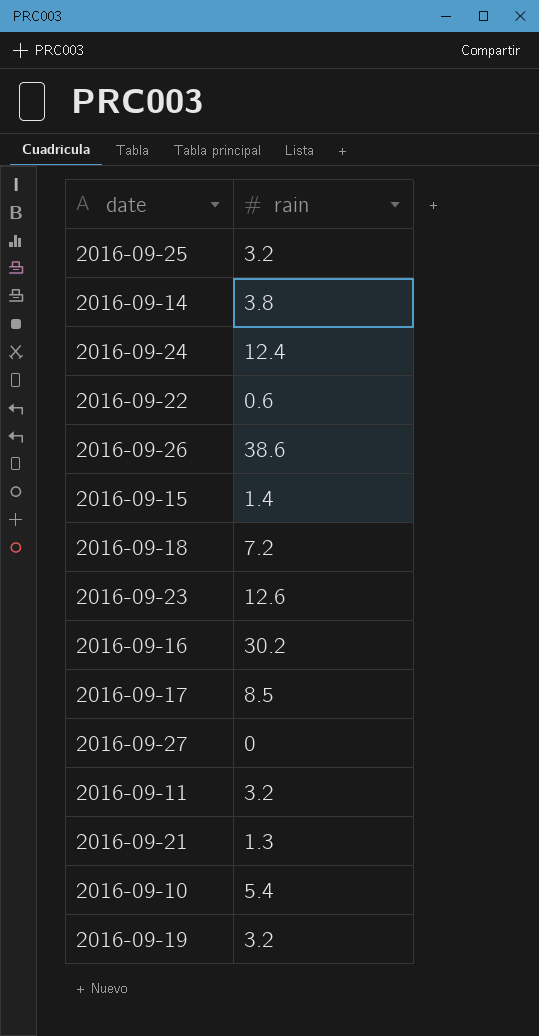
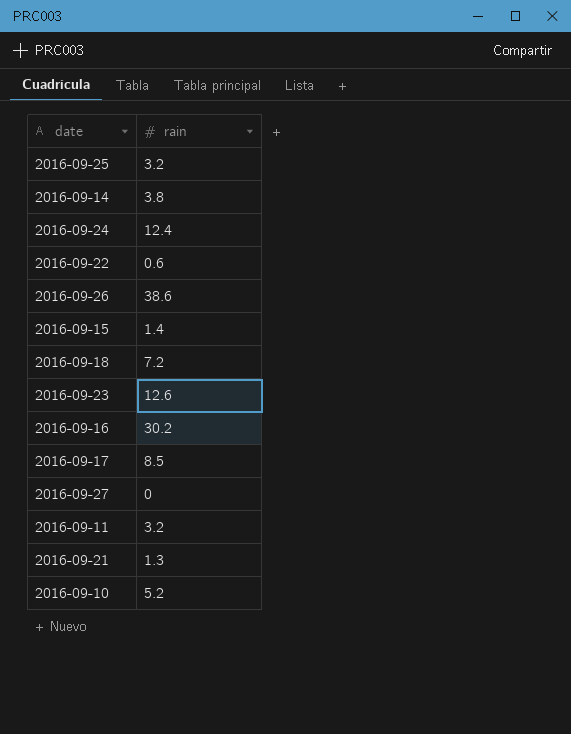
row 2016-09-19: 3.2 -> none
2016-09-10 | rain: 5.4 -> 5.2

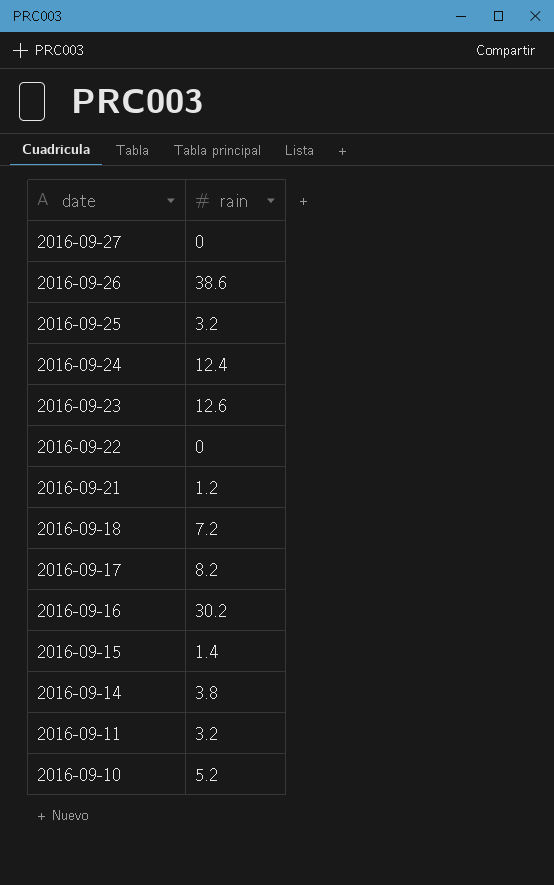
row order: none -> date descending
2016-09-22 | rain: 0.6 -> 0
2016-09-21 | rain: 1.3 -> 1.2
2016-09-17 | rain: 8.5 -> 8.2

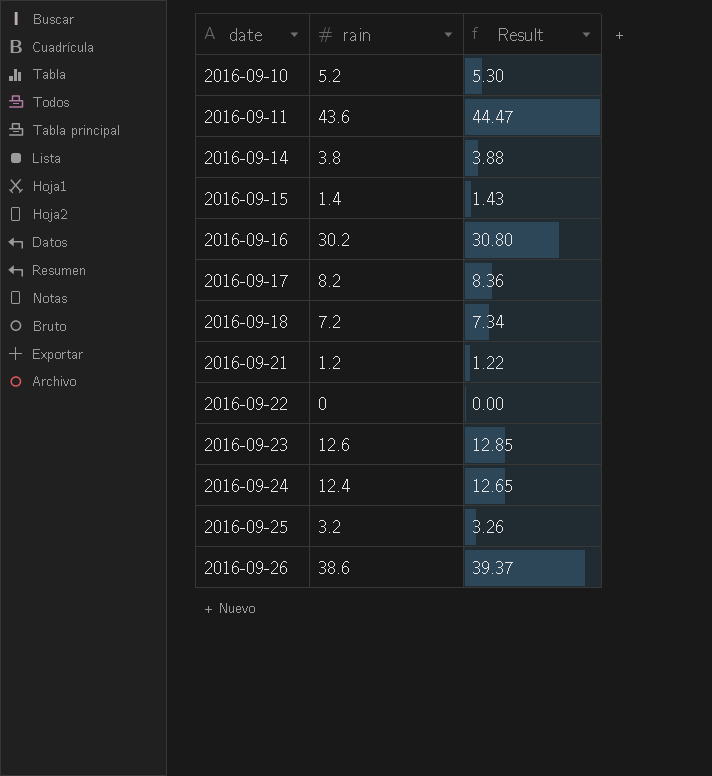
row order: date descending -> date ascending
column Result | formula: none -> [rain] * 1.02
row 2016-09-27: 0 -> none
2016-09-11 | rain: 3.2 -> 43.6

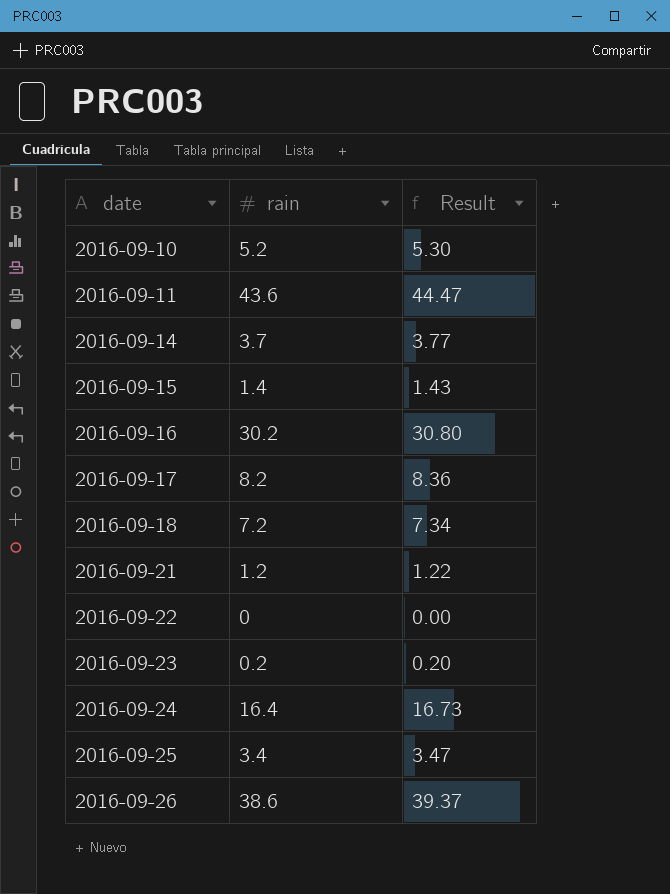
2016-09-14 | rain: 3.8 -> 3.7
2016-09-14 | Result: 3.88 -> 3.77
2016-09-23 | rain: 12.6 -> 0.2
2016-09-23 | Result: 12.85 -> 0.20
2016-09-24 | rain: 12.4 -> 16.4
2016-09-24 | Result: 12.65 -> 16.73
2016-09-25 | rain: 3.2 -> 3.4
2016-09-25 | Result: 3.26 -> 3.47

